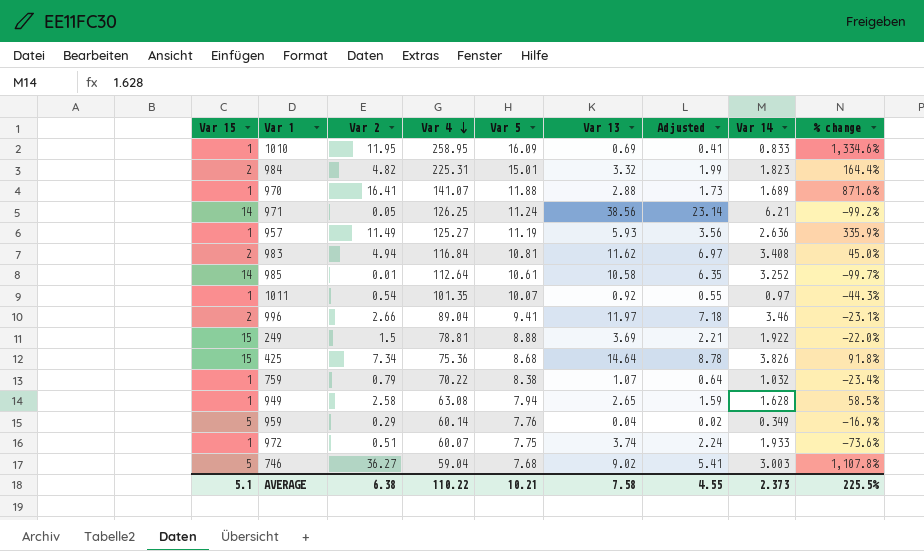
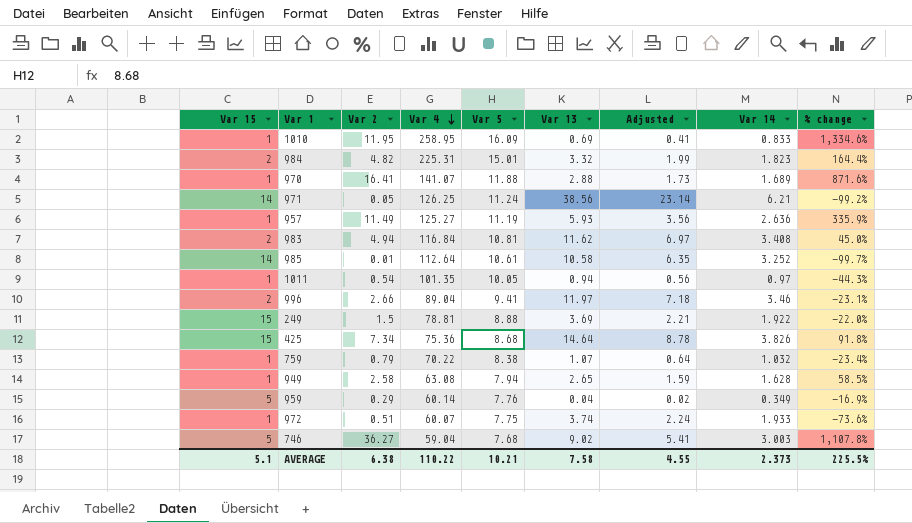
1011 | Var 5: 10.07 -> 10.05
1011 | Var 13: 0.92 -> 0.94
1011 | Adjusted: 0.55 -> 0.56

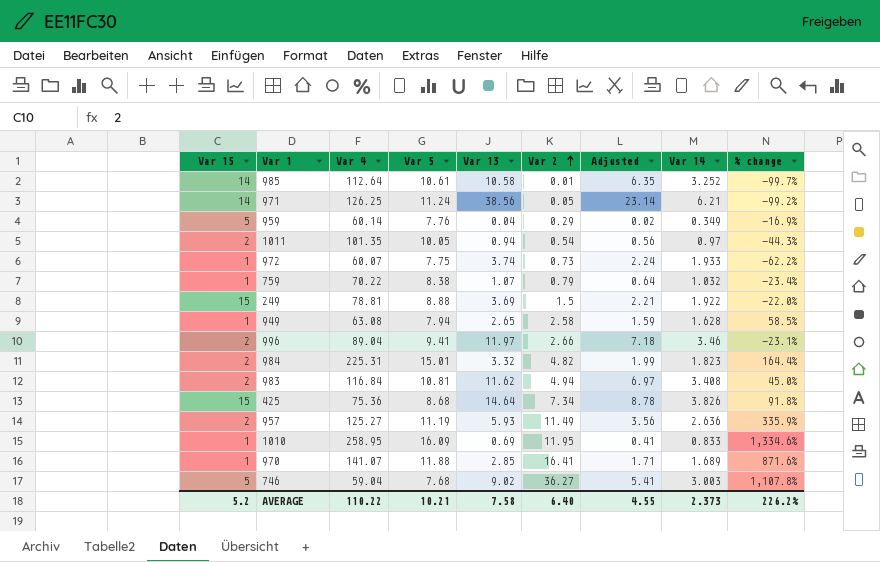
row order: Var 4 descending -> Var 2 ascending
column Var 2 | position: 3 -> 6
1011 | Var 15: 1 -> 2
972 | Var 2: 0.51 -> 0.73
972 | % change: -73.6% -> -62.2%
957 | Var 15: 1 -> 2
970 | Var 13: 2.88 -> 2.85
970 | Adjusted: 1.73 -> 1.71
AVERAGE | Var 15: 5.1 -> 5.2
AVERAGE | Var 2: 6.38 -> 6.40
AVERAGE | % change: 225.5% -> 226.2%

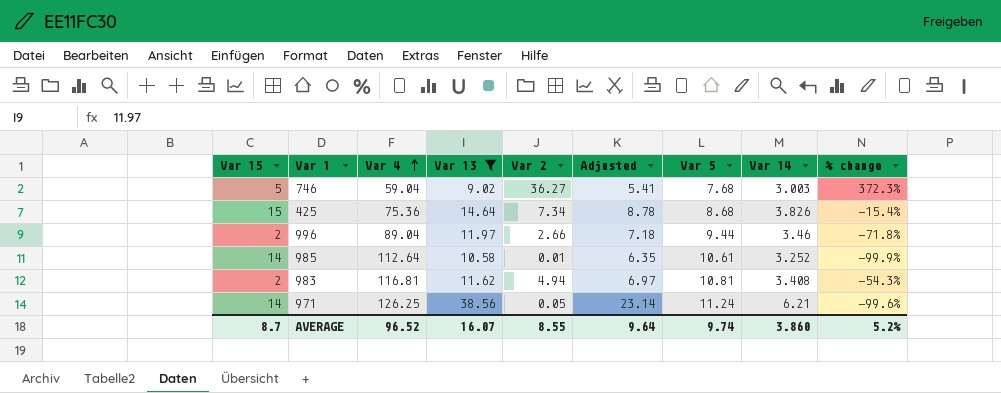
filter: none -> Var 13 >= 9.02
row order: Var 2 ascending -> Var 4 ascending
column Var 5 | position: 4 -> 7
column % change | formula: ([Var 2] - [Var 14]) / [Var 14] -> ([Var 2] - [Var 5]) / [Var 5]
996 | Var 5: 9.41 -> 9.44
983 | Var 4: 116.84 -> 116.81
AVERAGE | Var 15: 5.2 -> 8.7
AVERAGE | Var 4: 110.22 -> 96.52
AVERAGE | Var 13: 7.58 -> 16.07
AVERAGE | Var 2: 6.40 -> 8.55
AVERAGE | Adjusted: 4.55 -> 9.64
AVERAGE | Var 5: 10.21 -> 9.74
AVERAGE | Var 14: 2.373 -> 3.860
AVERAGE | % change: 226.2% -> 5.2%

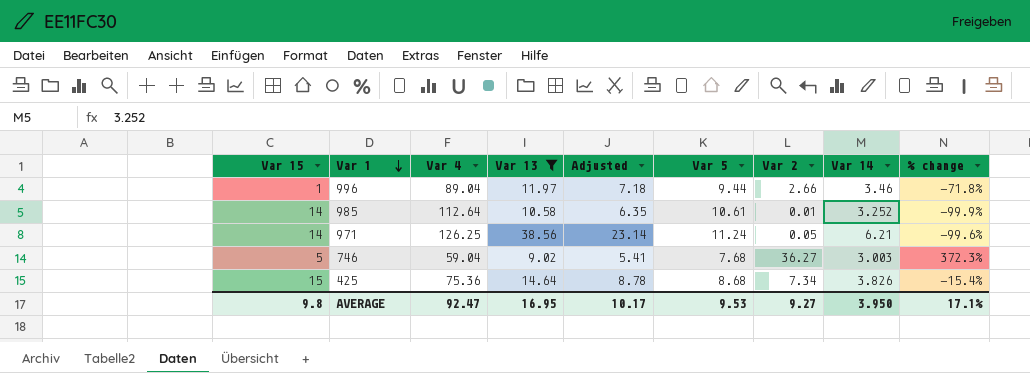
row order: Var 4 ascending -> Var 1 descending
column Var 2 | position: 5 -> 7
row 983: 2 | 116.81 | 11.62 | 4.94 | 6.97 | 10.81 | 3.408 | -54.3% -> none
996 | Var 15: 2 -> 1
AVERAGE | Var 15: 8.7 -> 9.8
AVERAGE | Var 4: 96.52 -> 92.47
AVERAGE | Var 13: 16.07 -> 16.95
AVERAGE | Adjusted: 9.64 -> 10.17
AVERAGE | Var 5: 9.74 -> 9.53
AVERAGE | Var 2: 8.55 -> 9.27
AVERAGE | Var 14: 3.860 -> 3.950
AVERAGE | % change: 5.2% -> 17.1%

